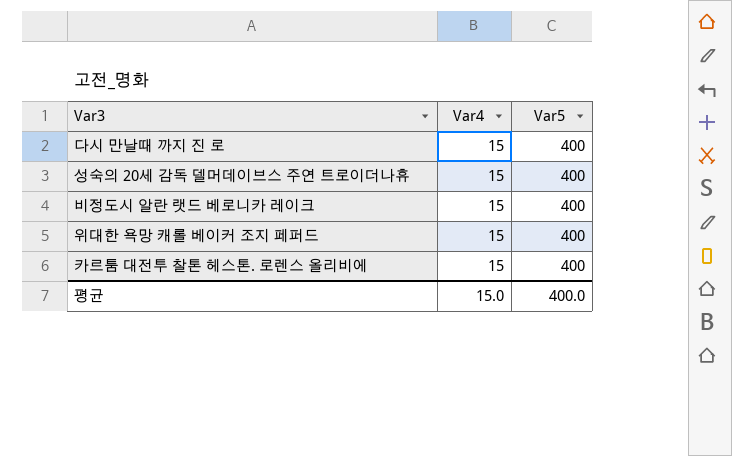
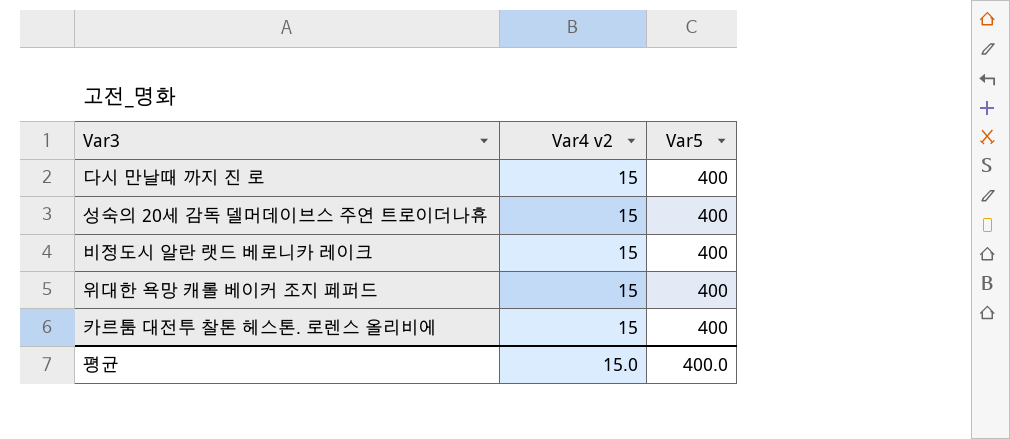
column name: Var4 -> Var4 v2

